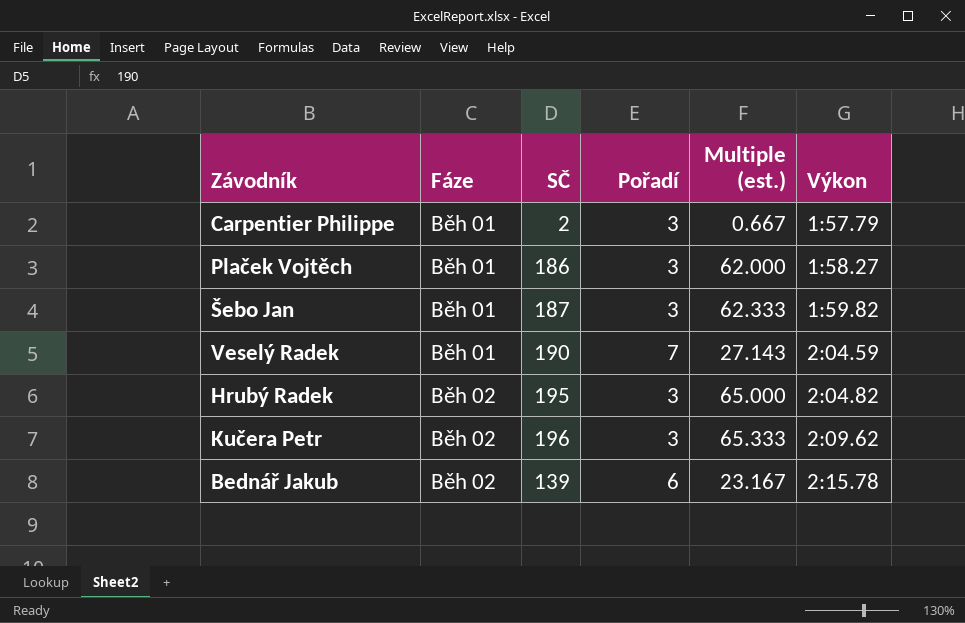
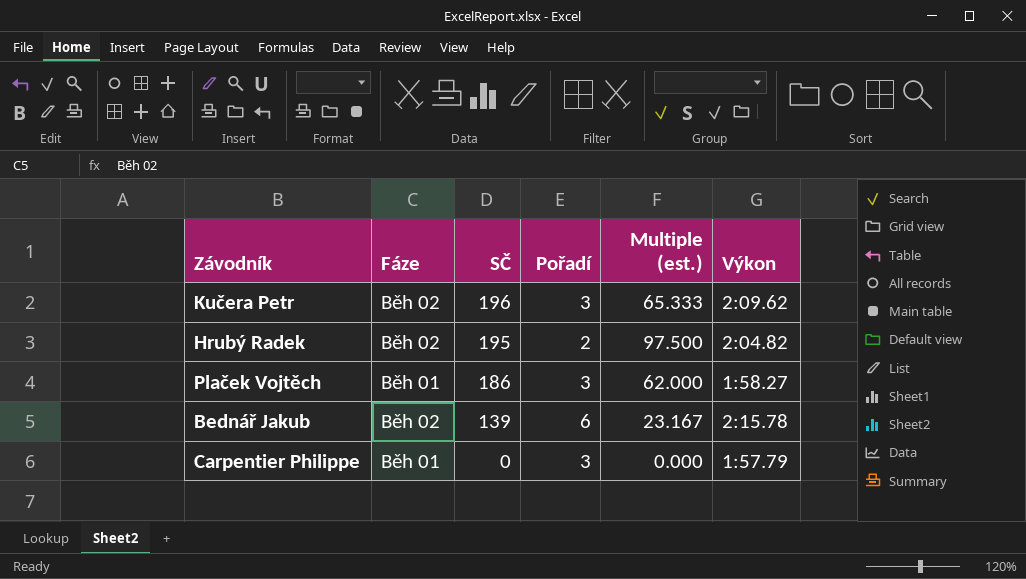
row order: Fáze ascending -> SČ descending
row Šebo Jan: Běh 01 | 187 | 3 | 62.333 | 1:59.82 -> none
row Veselý Radek: Běh 01 | 190 | 7 | 27.143 | 2:04.59 -> none
Hrubý Radek | Pořadí: 3 -> 2
Hrubý Radek | Multiple (est.): 65.000 -> 97.500
Carpentier Philippe | SČ: 2 -> 0
Carpentier Philippe | Multiple (est.): 0.667 -> 0.000

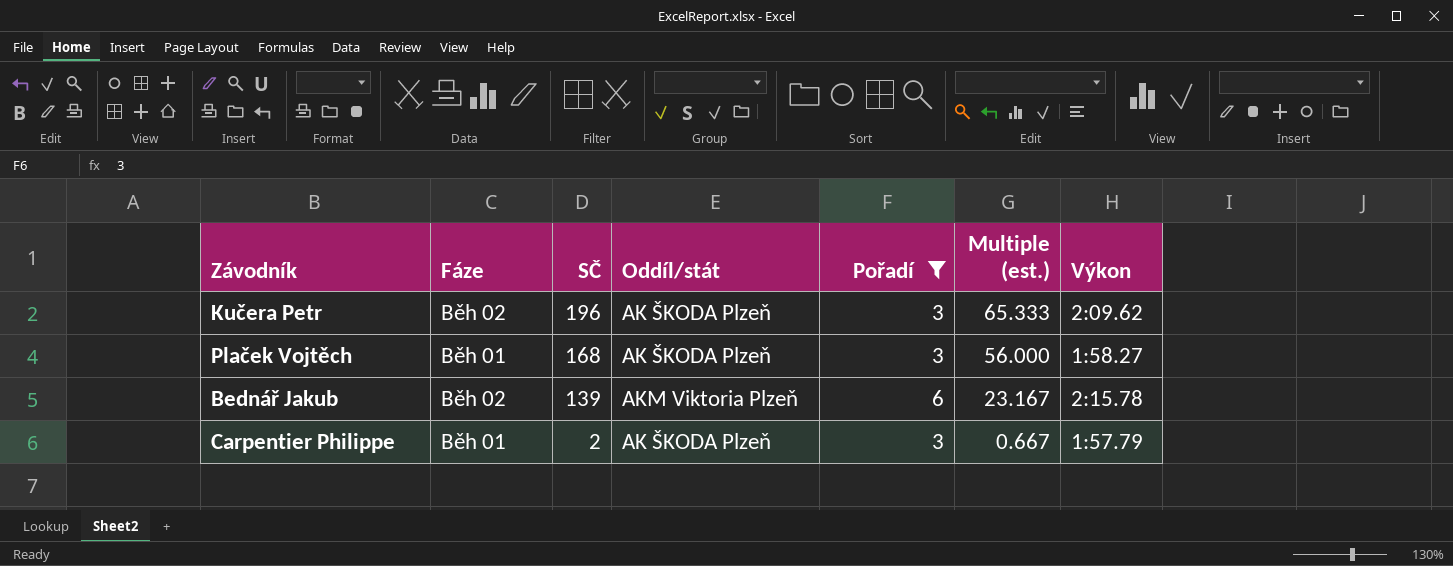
filter: none -> Pořadí != 2
column Oddíl/stát | position: none -> 4
Plaček Vojtěch | SČ: 186 -> 168
Plaček Vojtěch | Multiple (est.): 62.000 -> 56.000
Carpentier Philippe | SČ: 0 -> 2
Carpentier Philippe | Multiple (est.): 0.000 -> 0.667

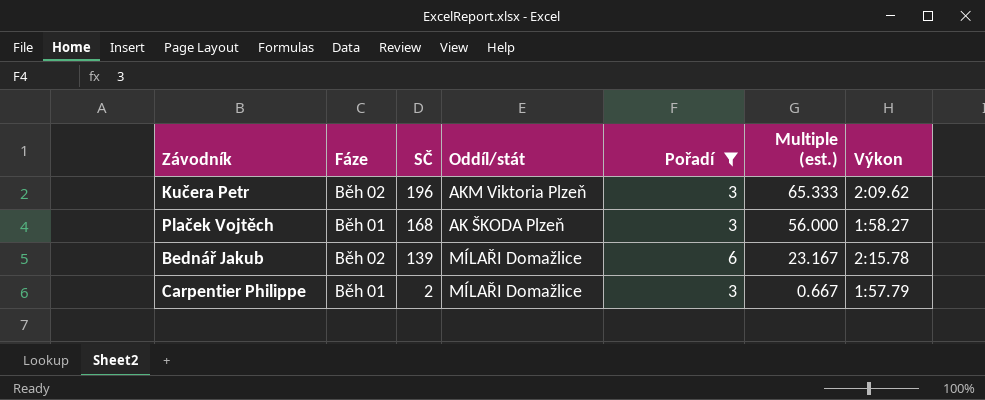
Kučera Petr | Oddíl/stát: AK ŠKODA Plzeň -> AKM Viktoria Plzeň
Bednář Jakub | Oddíl/stát: AKM Viktoria Plzeň -> MÍLAŘI Domažlice
Carpentier Philippe | Oddíl/stát: AK ŠKODA Plzeň -> MÍLAŘI Domažlice

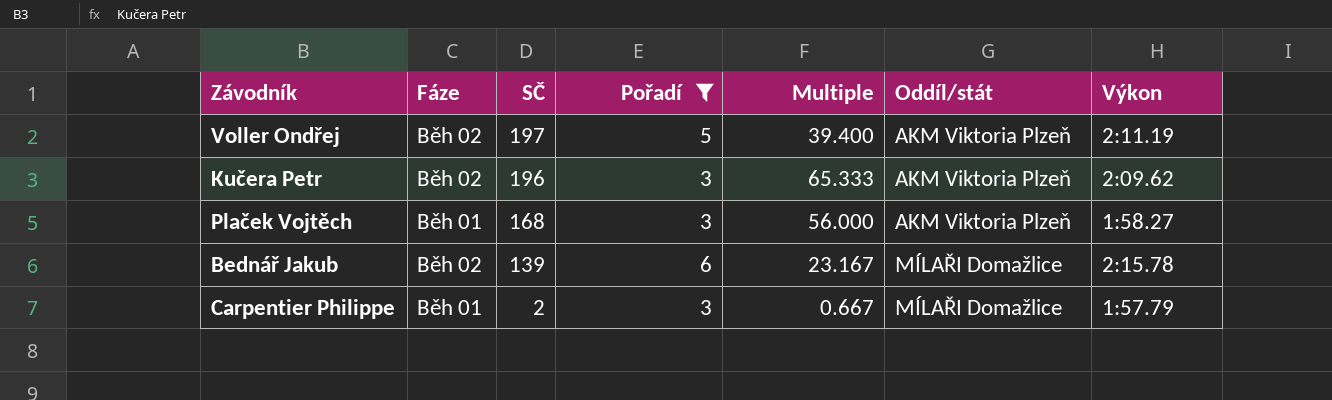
column name: Multiple (est.) -> Multiple
column Oddíl/stát | position: 4 -> 6
row Voller Ondřej: none -> Běh 02 | 197 | 5 | 39.400 | AKM Viktoria Plzeň | 2:11.19
Plaček Vojtěch | Oddíl/stát: AK ŠKODA Plzeň -> AKM Viktoria Plzeň

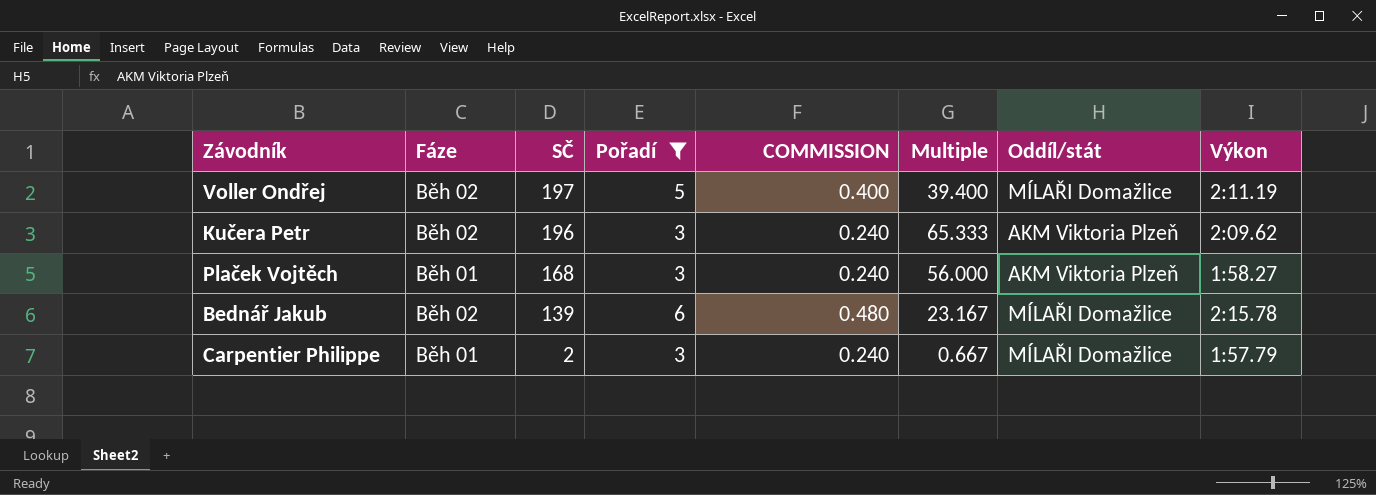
column COMMISSION | formula: none -> [Pořadí] * 0.08
Voller Ondřej | Oddíl/stát: AKM Viktoria Plzeň -> MÍLAŘI Domažlice

